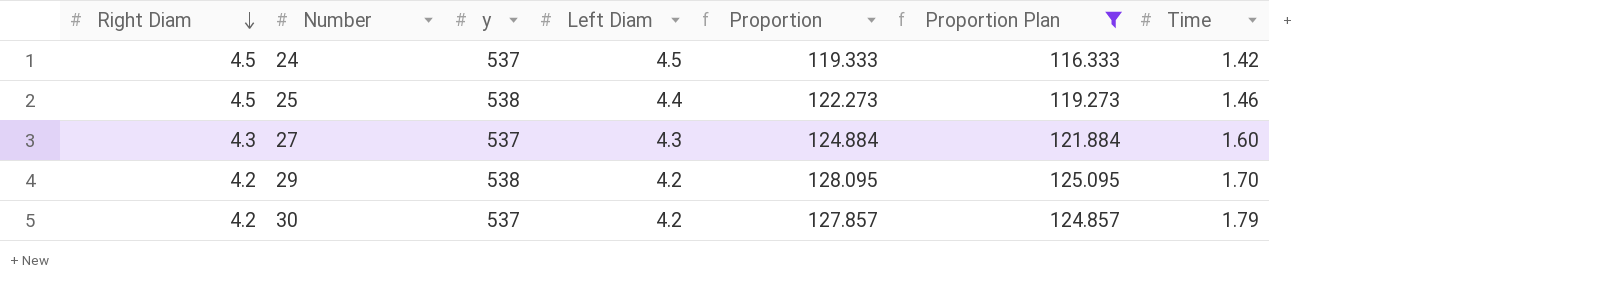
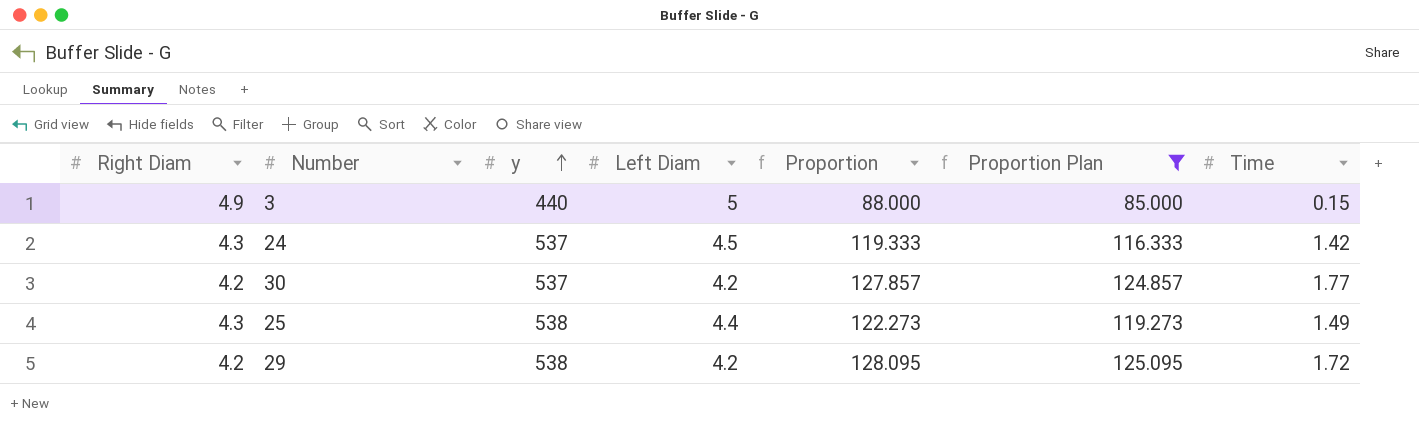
row order: Right Diam descending -> y ascending
row 27: 4.3 | 537 | 4.3 | 124.884 | 121.884 | 1.60 -> none
row 3: none -> 4.9 | 440 | 5 | 88.000 | 85.000 | 0.15
24 | Right Diam: 4.5 -> 4.3
30 | Time: 1.79 -> 1.77
25 | Right Diam: 4.5 -> 4.3
25 | Time: 1.46 -> 1.49
29 | Time: 1.70 -> 1.72

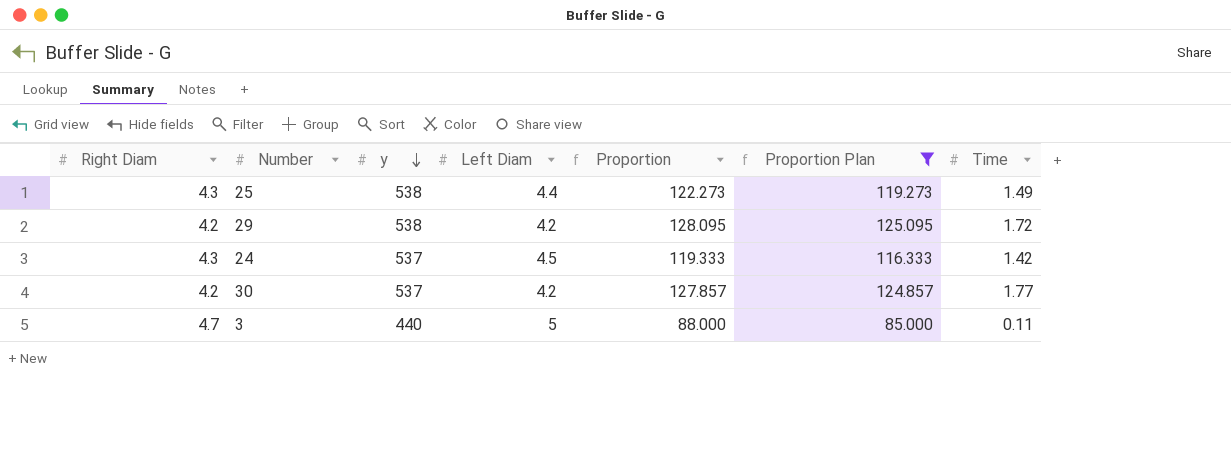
row order: y ascending -> y descending
3 | Right Diam: 4.9 -> 4.7
3 | Time: 0.15 -> 0.11

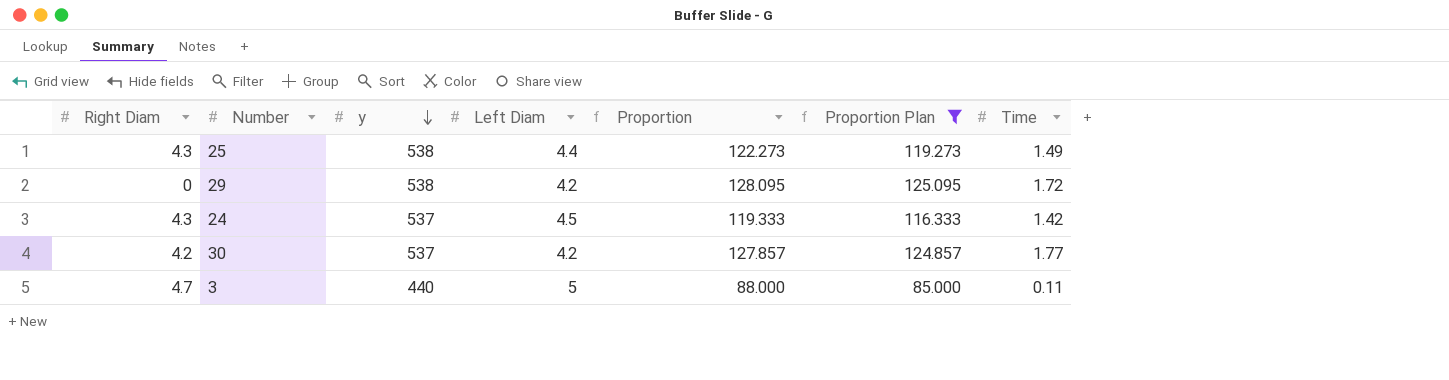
29 | Right Diam: 4.2 -> 0

